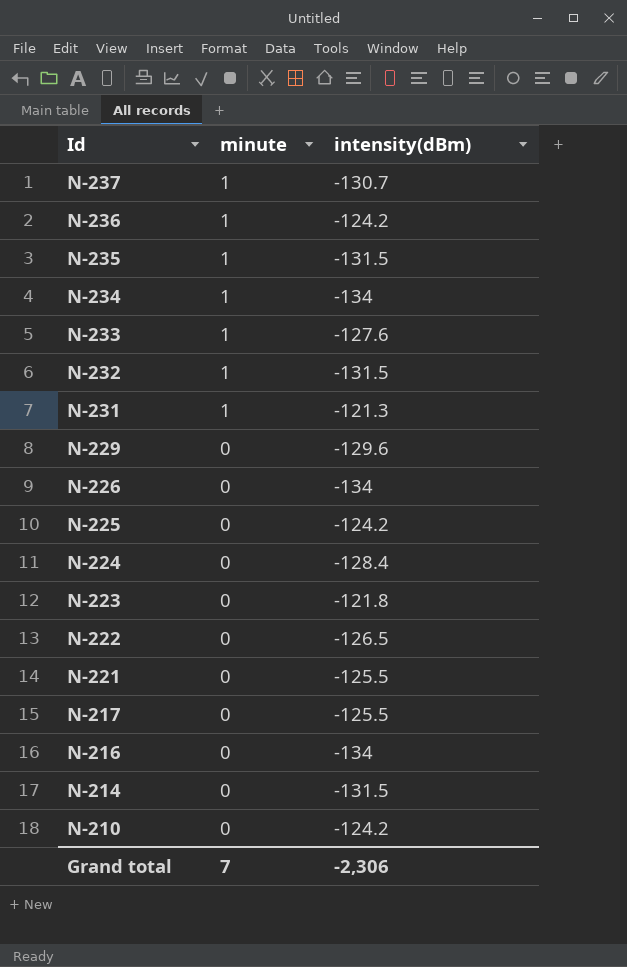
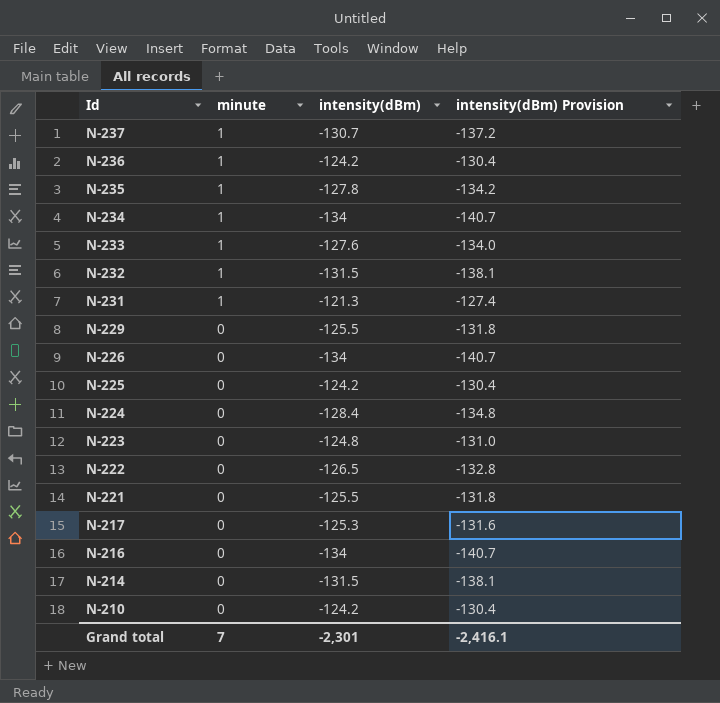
column intensity(dBm) Provision | formula: none -> [intensity(dBm)] * 1.05
N-235 | intensity(dBm): -131.5 -> -127.8
N-229 | intensity(dBm): -129.6 -> -125.5
N-223 | intensity(dBm): -121.8 -> -124.8
N-217 | intensity(dBm): -125.5 -> -125.3
Grand total | intensity(dBm): -2,306 -> -2,301

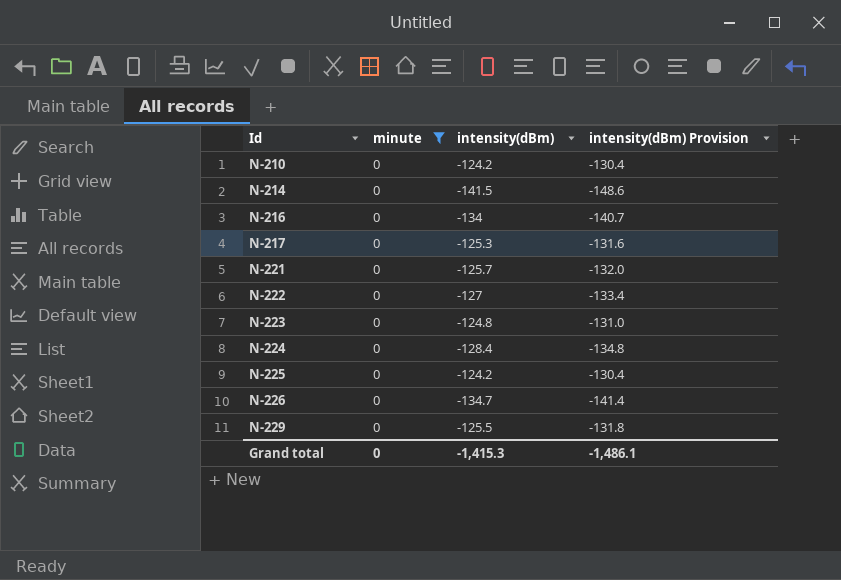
filter: none -> minute = 0
row order: Id descending -> Id ascending
N-214 | intensity(dBm): -131.5 -> -141.5
N-214 | intensity(dBm) Provision: -138.1 -> -148.6
N-221 | intensity(dBm): -125.5 -> -125.7
N-221 | intensity(dBm) Provision: -131.8 -> -132.0
N-222 | intensity(dBm): -126.5 -> -127
N-222 | intensity(dBm) Provision: -132.8 -> -133.4
N-226 | intensity(dBm): -134 -> -134.7
N-226 | intensity(dBm) Provision: -140.7 -> -141.4
Grand total | minute: 7 -> 0
Grand total | intensity(dBm): -2,301 -> -1,415.3
Grand total | intensity(dBm) Provision: -2,416.1 -> -1,486.1

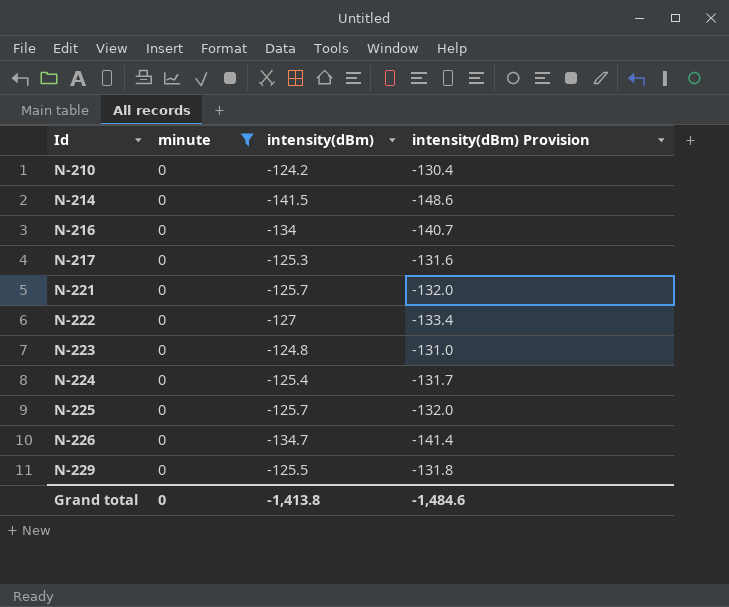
N-224 | intensity(dBm): -128.4 -> -125.4
N-224 | intensity(dBm) Provision: -134.8 -> -131.7
N-225 | intensity(dBm): -124.2 -> -125.7
N-225 | intensity(dBm) Provision: -130.4 -> -132.0
Grand total | intensity(dBm): -1,415.3 -> -1,413.8
Grand total | intensity(dBm) Provision: -1,486.1 -> -1,484.6

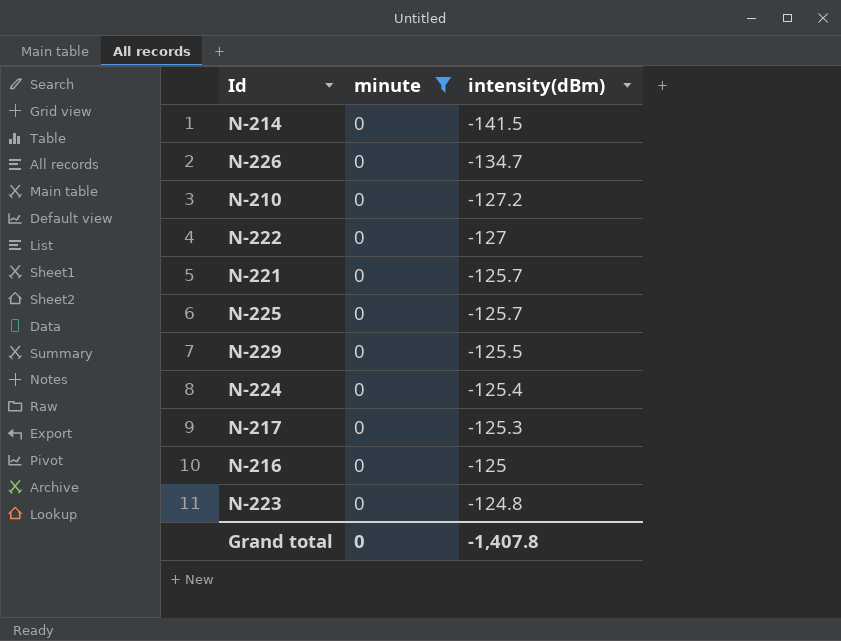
row order: Id ascending -> intensity(dBm) ascending
column intensity(dBm) Provision | formula: [intensity(dBm)] * 1.05 -> none
N-210 | intensity(dBm): -124.2 -> -127.2
N-216 | intensity(dBm): -134 -> -125
Grand total | intensity(dBm): -1,413.8 -> -1,407.8

